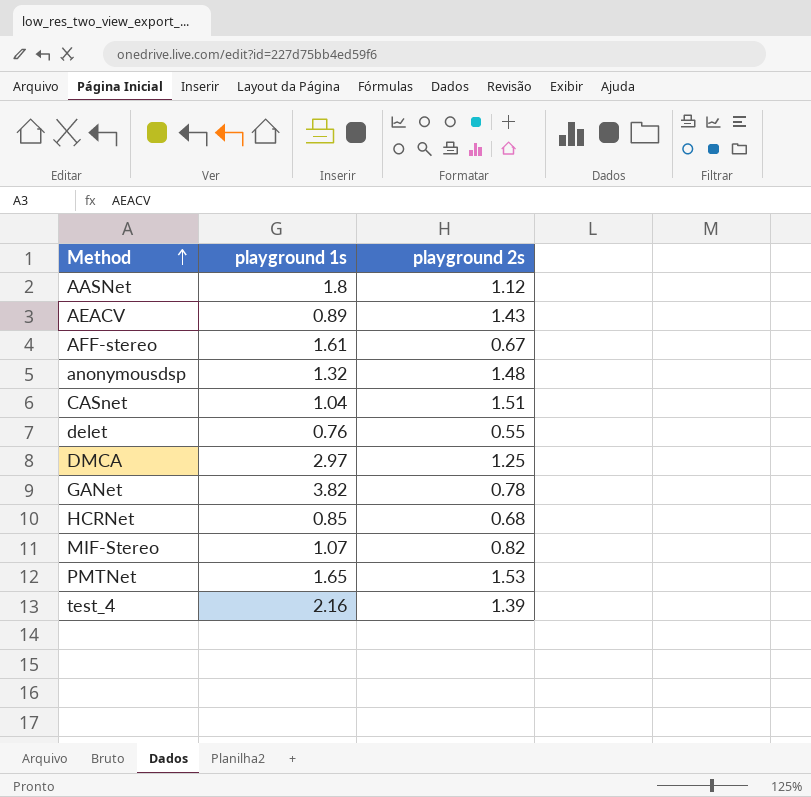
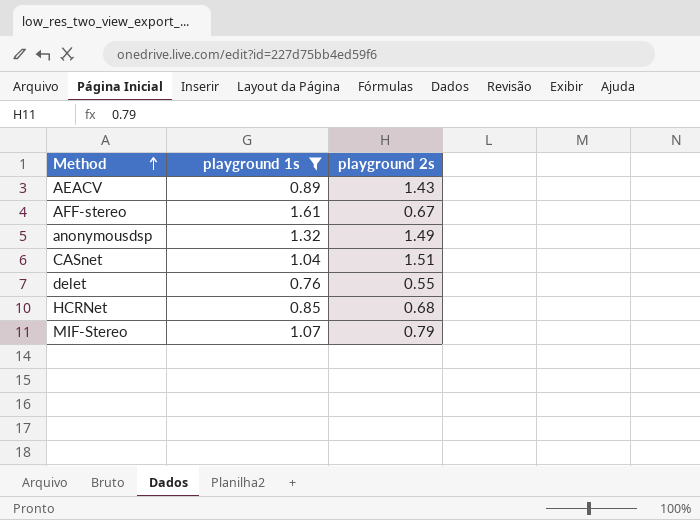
filter: none -> playground 1s <= 1.61
anonymousdsp | playground 2s: 1.48 -> 1.49
MIF-Stereo | playground 2s: 0.82 -> 0.79

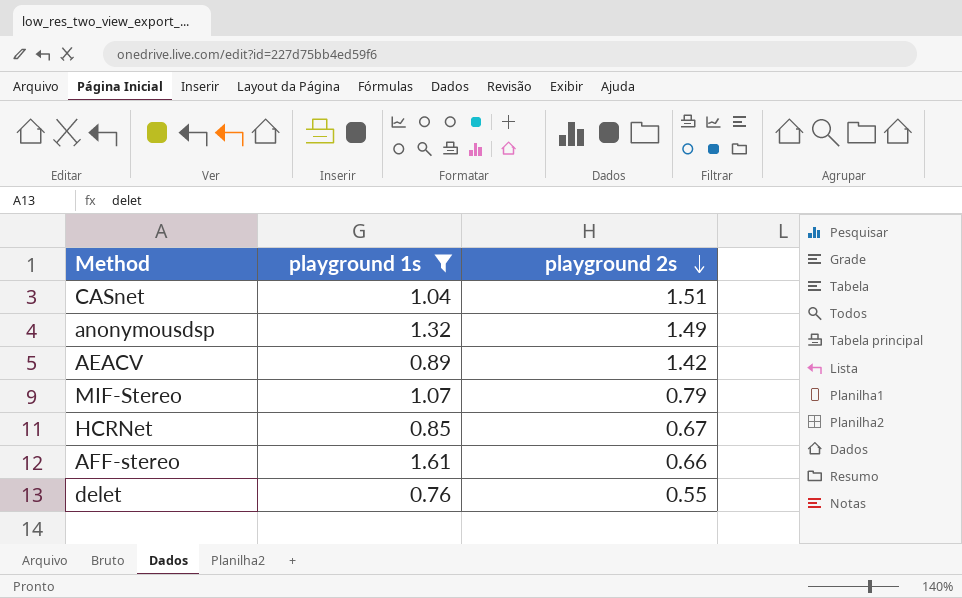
row order: Method ascending -> playground 2s descending
AEACV | playground 2s: 1.43 -> 1.42
HCRNet | playground 2s: 0.68 -> 0.67
AFF-stereo | playground 2s: 0.67 -> 0.66

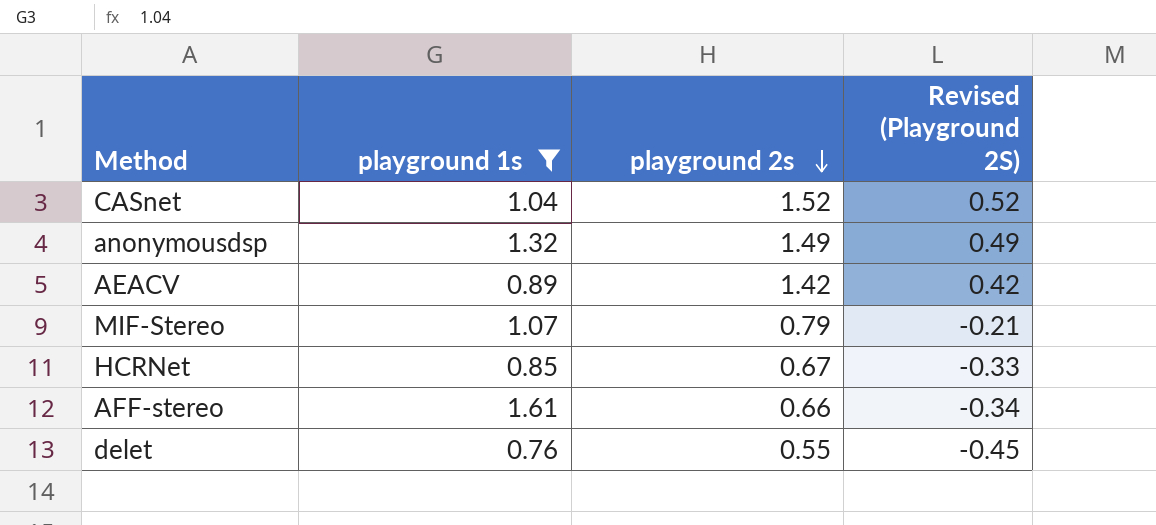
column Revised (Playground 2S) | formula: none -> [playground 2s] - 1
CASnet | playground 2s: 1.51 -> 1.52

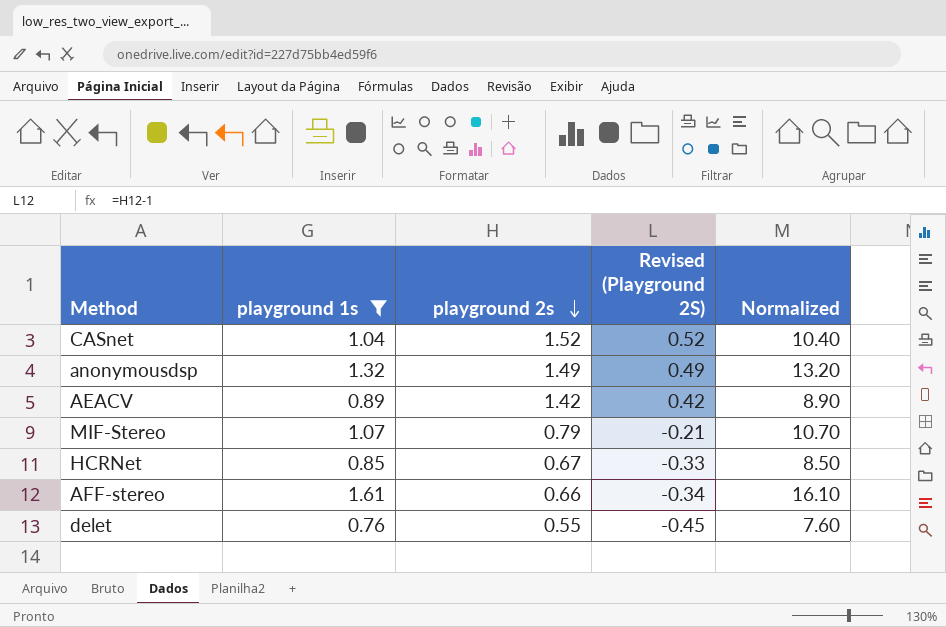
column Normalized | formula: none -> [playground 1s] * 10

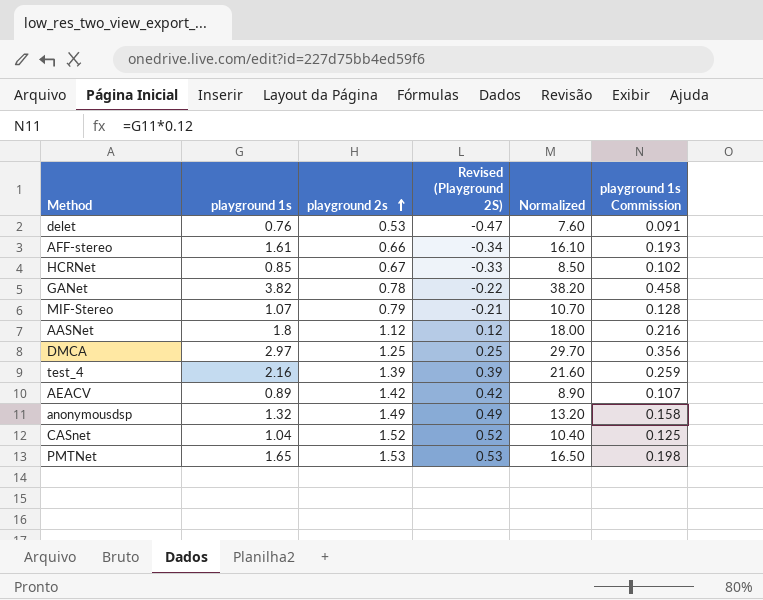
filter: playground 1s <= 1.61 -> none
row order: playground 2s descending -> playground 2s ascending
column playground 1s Commission | formula: none -> [playground 1s] * 0.12
delet | playground 2s: 0.55 -> 0.53
delet | Revised (Playground 2S): -0.45 -> -0.47

